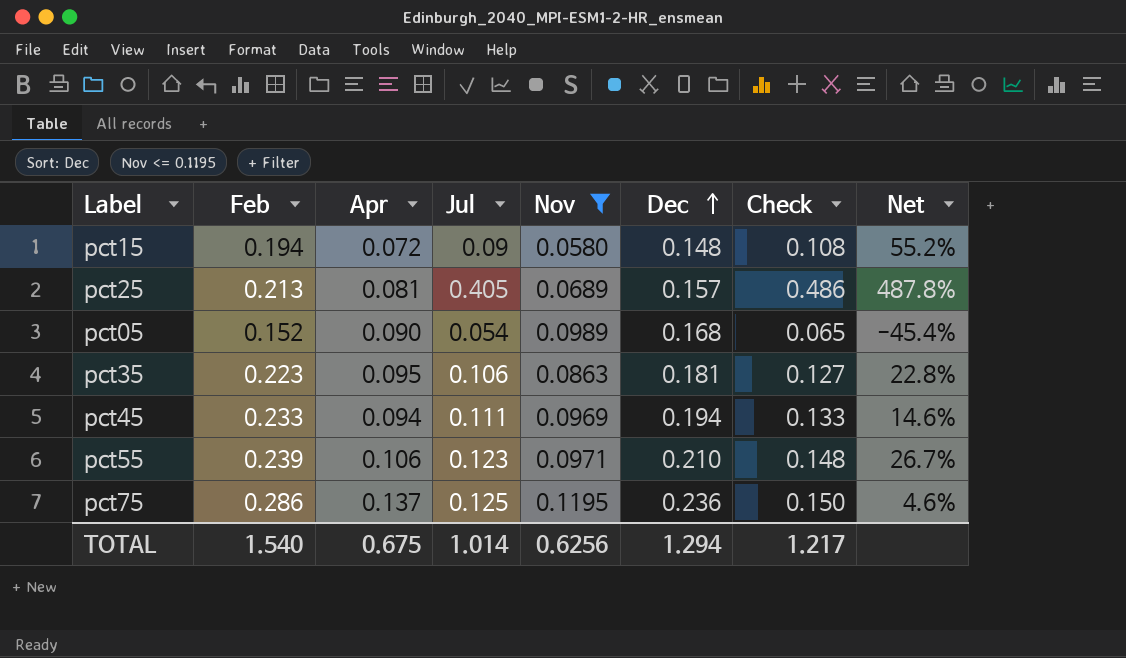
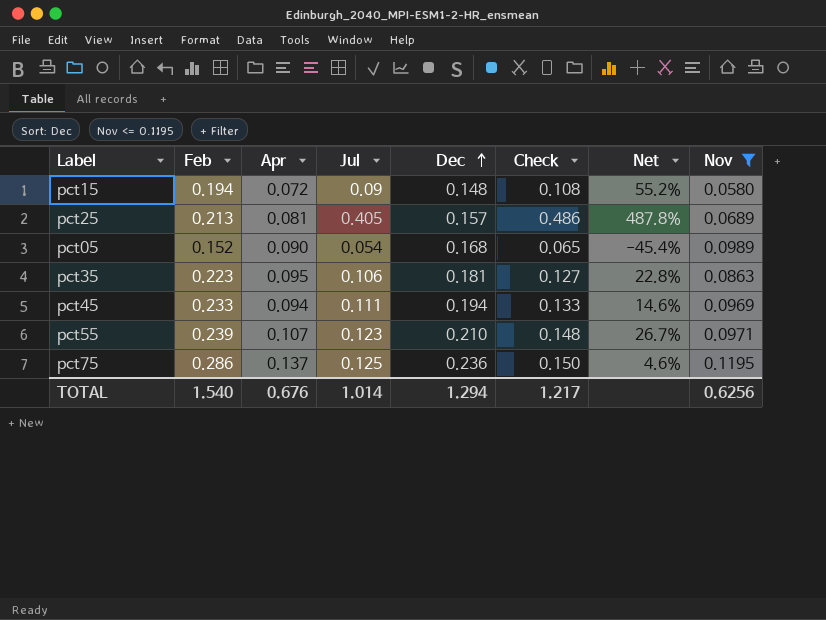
column Nov | position: 5 -> 8
pct55 | Apr: 0.106 -> 0.107
TOTAL | Apr: 0.675 -> 0.676

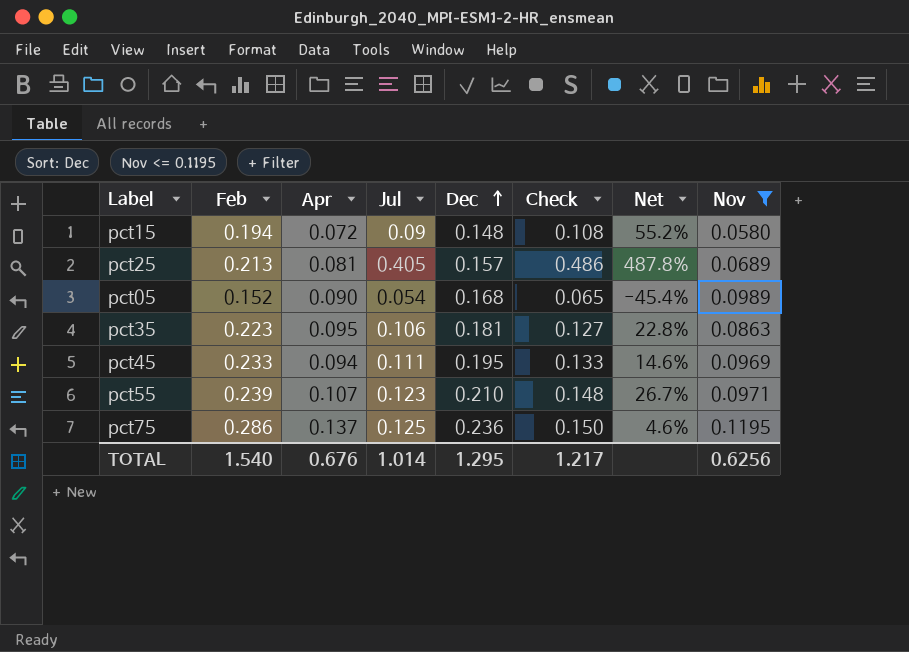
pct45 | Dec: 0.194 -> 0.195
TOTAL | Dec: 1.294 -> 1.295

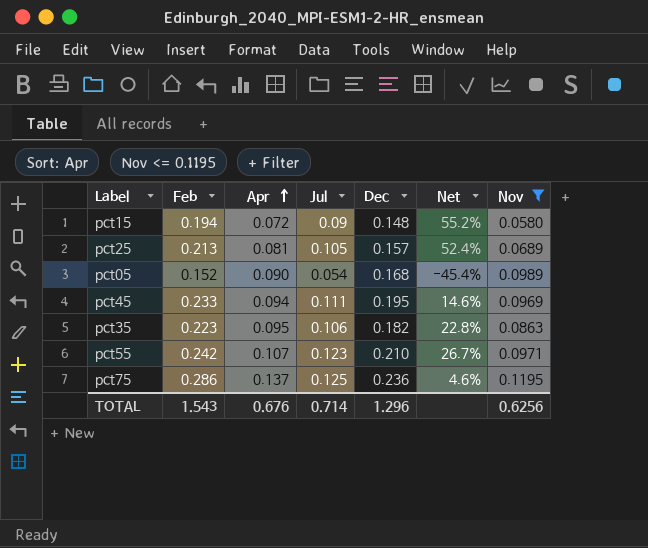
row order: Dec ascending -> Apr ascending
column Check | formula: [Jul] * 1.2 -> none
pct25 | Jul: 0.405 -> 0.105
pct25 | Net: 487.8% -> 52.4%
pct35 | Dec: 0.181 -> 0.182
pct55 | Feb: 0.239 -> 0.242
TOTAL | Feb: 1.540 -> 1.543
TOTAL | Jul: 1.014 -> 0.714
TOTAL | Dec: 1.295 -> 1.296

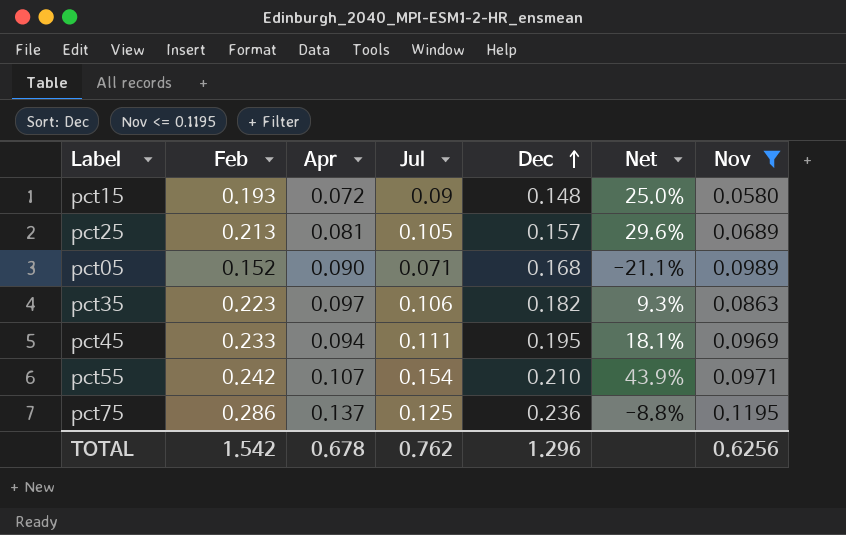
row order: Apr ascending -> Dec ascending
column Net | formula: ([Jul] - [Nov]) / [Nov] -> ([Jul] - [Apr]) / [Apr]
pct15 | Feb: 0.194 -> 0.193
pct05 | Jul: 0.054 -> 0.071
pct35 | Apr: 0.095 -> 0.097
pct55 | Jul: 0.123 -> 0.154
TOTAL | Feb: 1.543 -> 1.542
TOTAL | Apr: 0.676 -> 0.678
TOTAL | Jul: 0.714 -> 0.762

